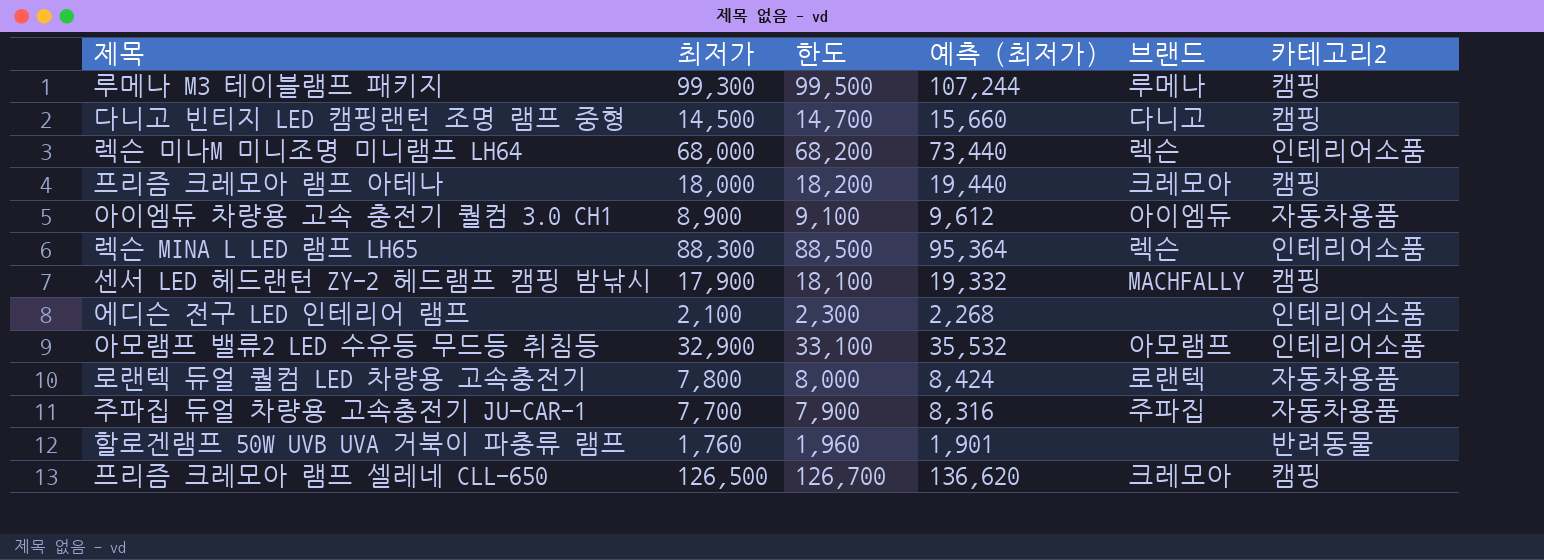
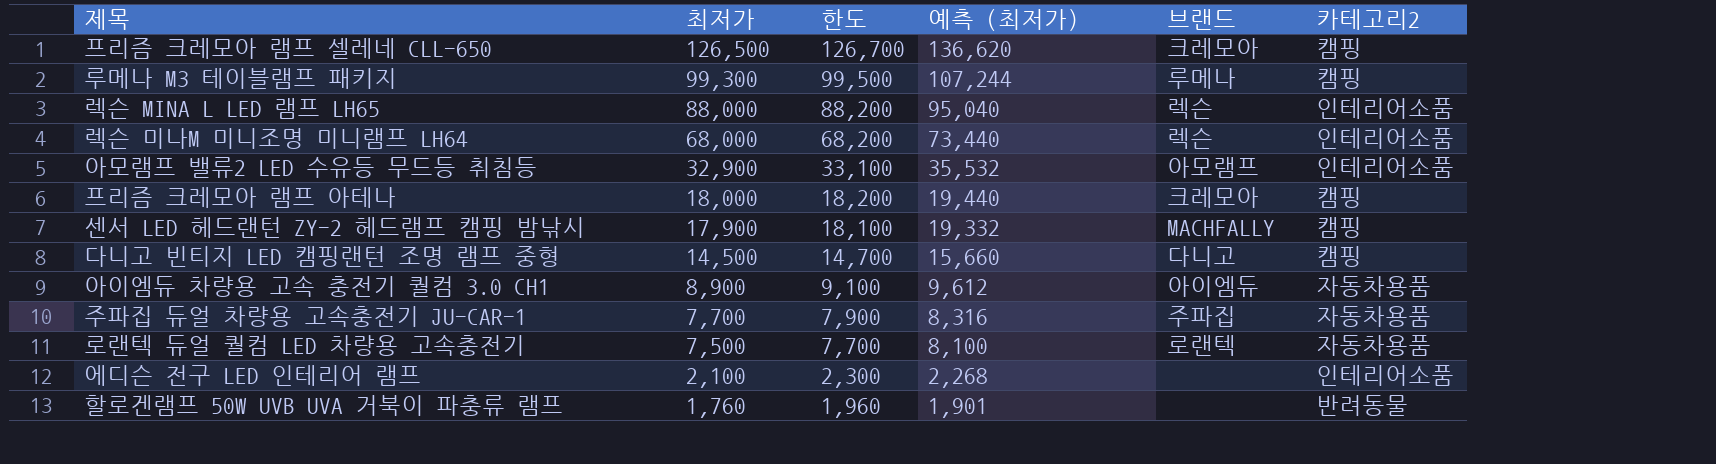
row order: none -> 최저가 descending
렉슨 MINA L LED 램프 LH65 | 최저가: 88,300 -> 88,000
렉슨 MINA L LED 램프 LH65 | 한도: 88,500 -> 88,200
렉슨 MINA L LED 램프 LH65 | 예측 (최저가): 95,364 -> 95,040
로랜텍 듀얼 퀄컴 LED 차량용 고속충전기 | 최저가: 7,800 -> 7,500
로랜텍 듀얼 퀄컴 LED 차량용 고속충전기 | 한도: 8,000 -> 7,700
로랜텍 듀얼 퀄컴 LED 차량용 고속충전기 | 예측 (최저가): 8,424 -> 8,100

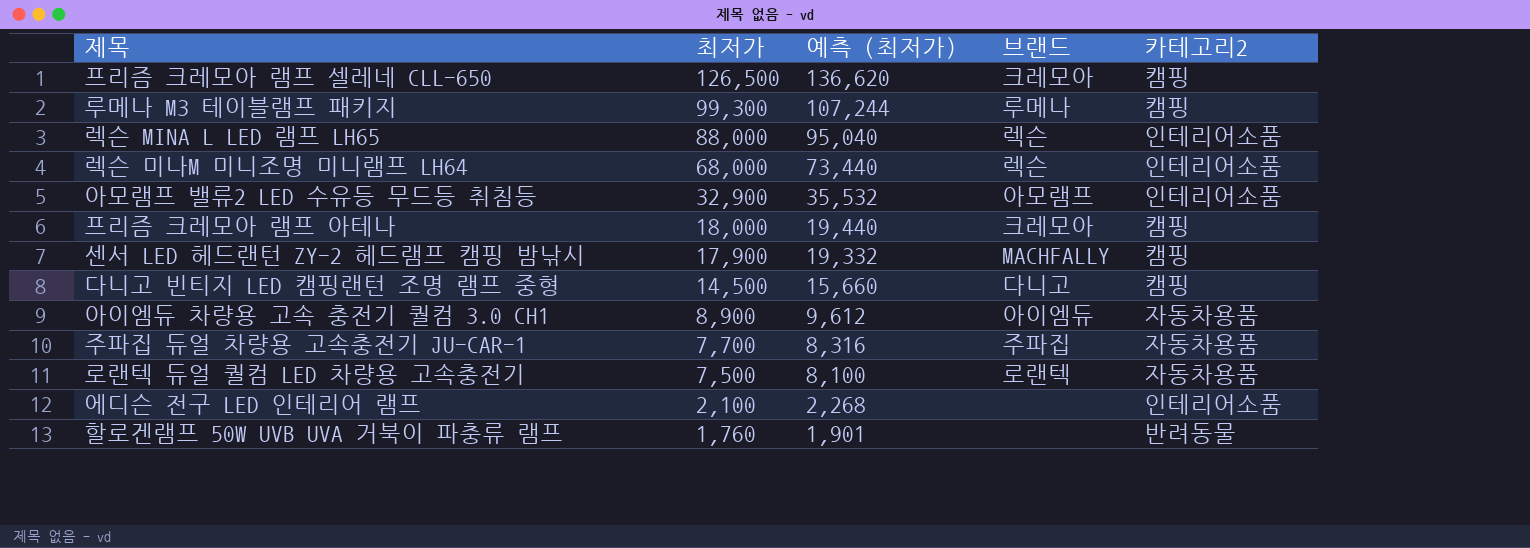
column 한도 | formula: [최저가] + 200 -> none

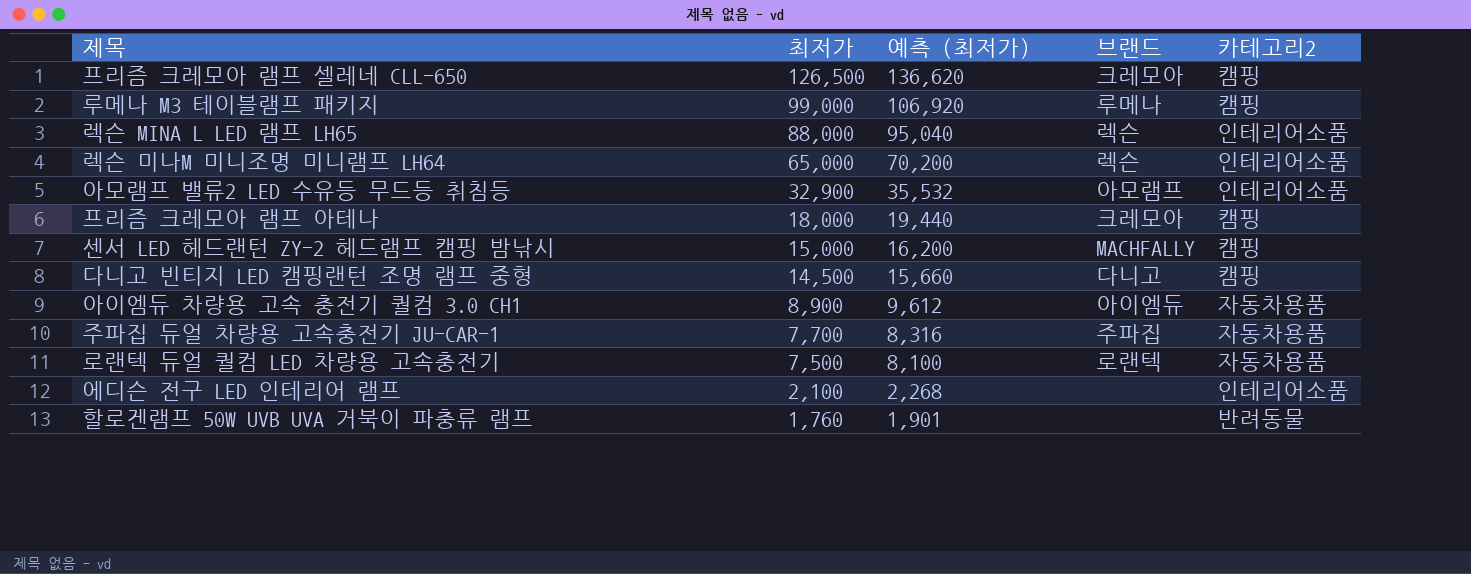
루메나 M3 테이블램프 패키지 | 최저가: 99,300 -> 99,000
루메나 M3 테이블램프 패키지 | 예측 (최저가): 107,244 -> 106,920
렉슨 미나M 미니조명 미니램프 LH64 | 최저가: 68,000 -> 65,000
렉슨 미나M 미니조명 미니램프 LH64 | 예측 (최저가): 73,440 -> 70,200
센서 LED 헤드랜턴 ZY-2 헤드램프 캠핑 밤낚시 | 최저가: 17,900 -> 15,000
센서 LED 헤드랜턴 ZY-2 헤드램프 캠핑 밤낚시 | 예측 (최저가): 19,332 -> 16,200

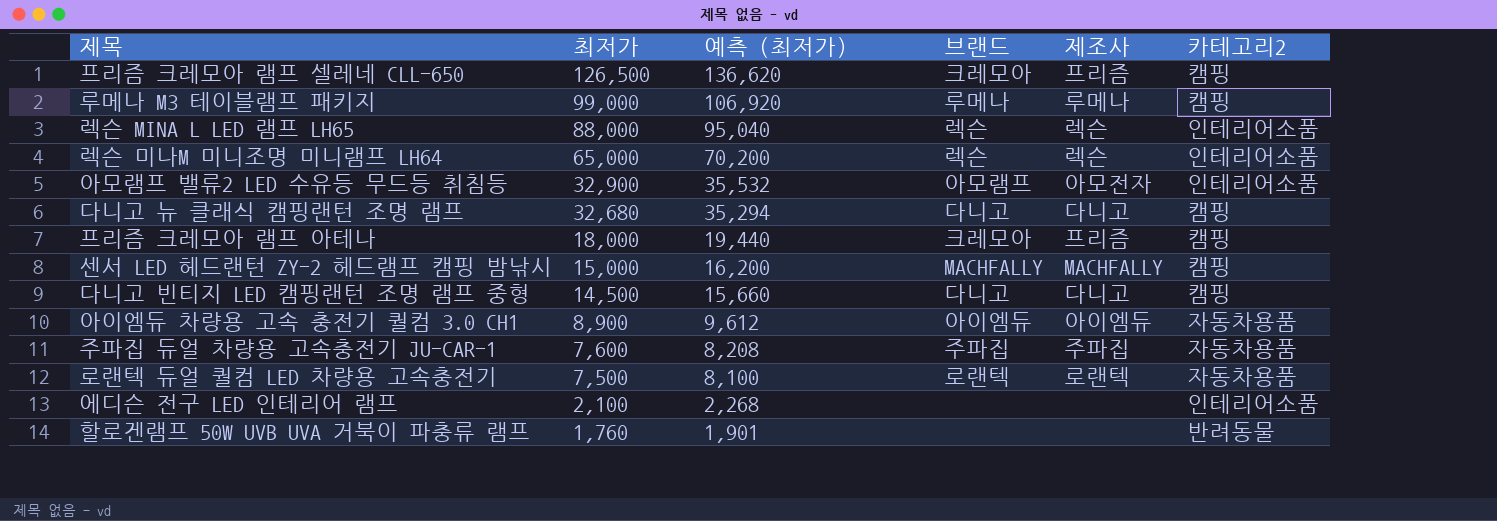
column 제조사 | position: none -> 5
row 다니고 뉴 클래식 캠핑랜턴 조명 램프: none -> 32,680 | 35,294 | 다니고 | 다니고 | 캠핑
주파집 듀얼 차량용 고속충전기 JU-CAR-1 | 최저가: 7,700 -> 7,600
주파집 듀얼 차량용 고속충전기 JU-CAR-1 | 예측 (최저가): 8,316 -> 8,208

